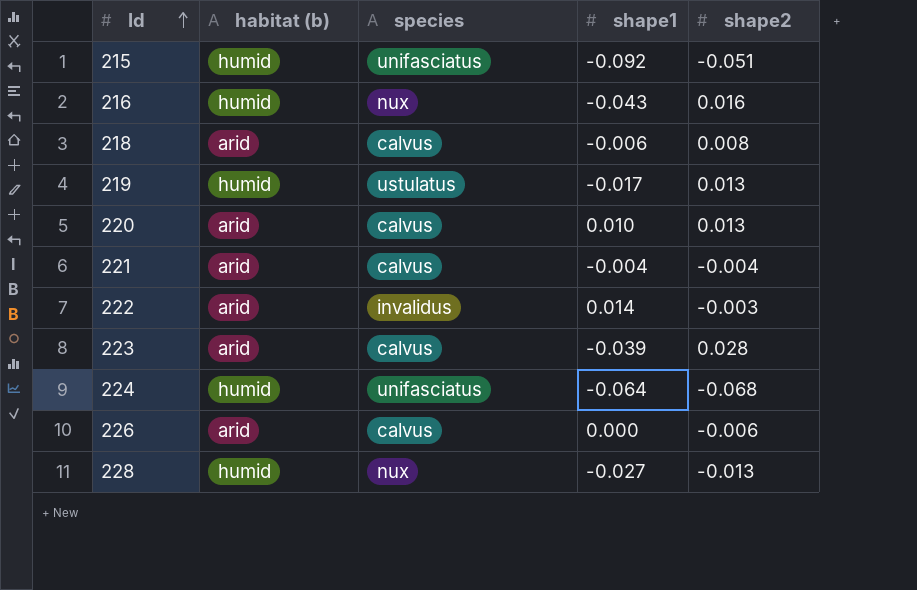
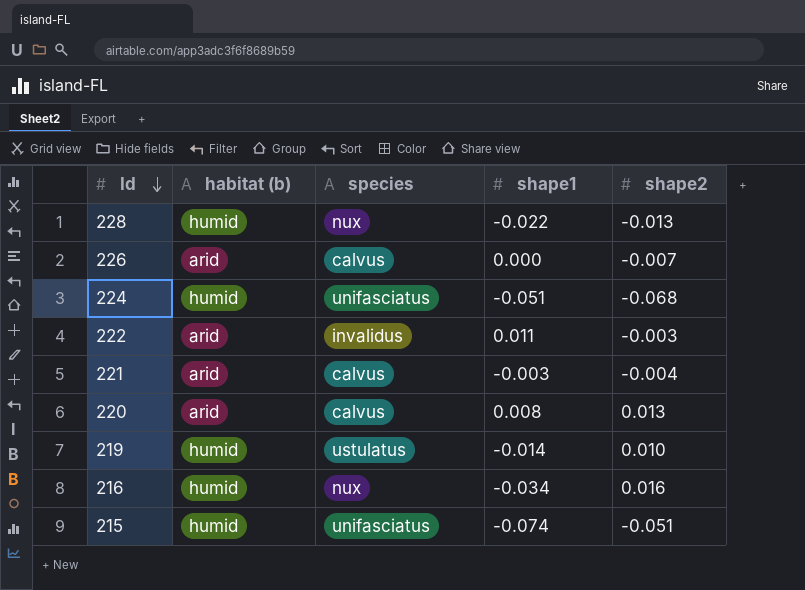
row order: Id ascending -> Id descending
row 218: arid | calvus | -0.006 | 0.008 -> none
row 223: arid | calvus | -0.039 | 0.028 -> none
228 | shape1: -0.027 -> -0.022
226 | shape2: -0.006 -> -0.007
224 | shape1: -0.064 -> -0.051
222 | shape1: 0.014 -> 0.011
221 | shape1: -0.004 -> -0.003
220 | shape1: 0.010 -> 0.008
219 | shape1: -0.017 -> -0.014
219 | shape2: 0.013 -> 0.010
216 | shape1: -0.043 -> -0.034
215 | shape1: -0.092 -> -0.074

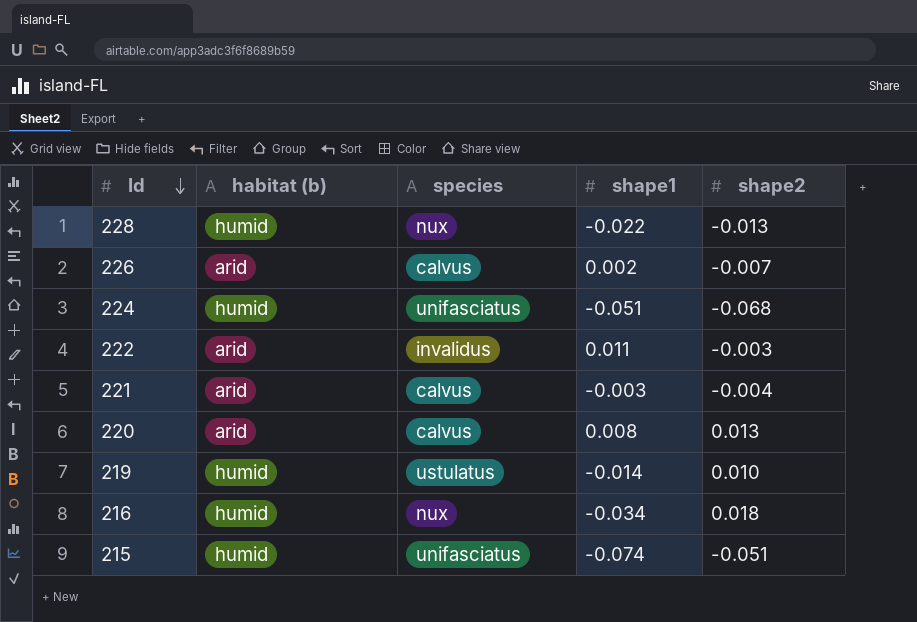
226 | shape1: 0.000 -> 0.002
216 | shape2: 0.016 -> 0.018

